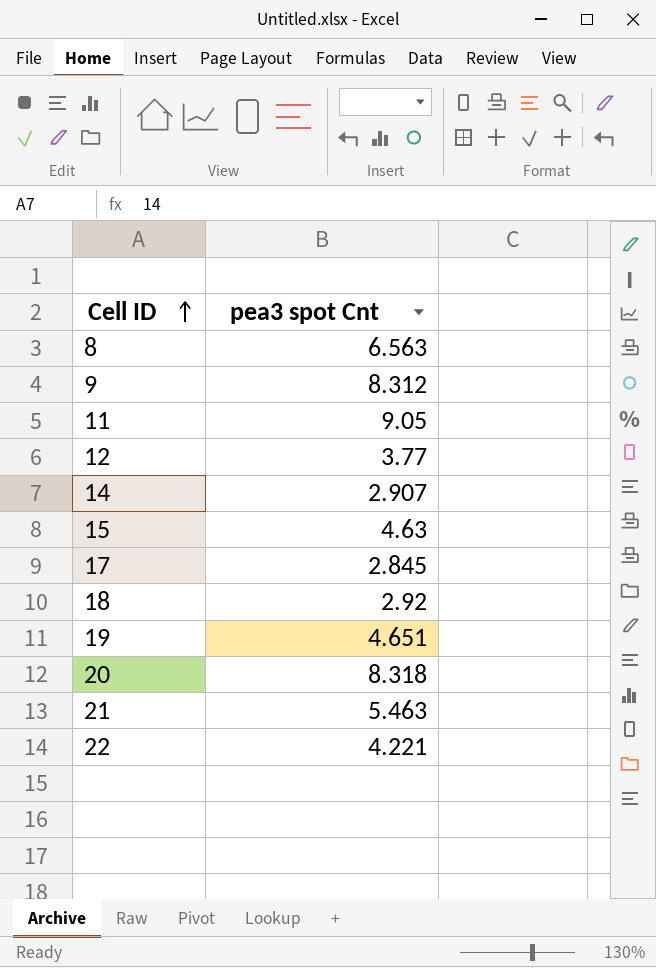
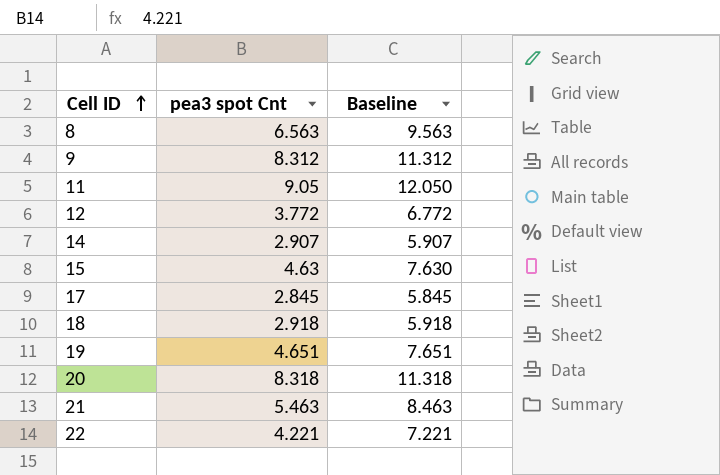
column Baseline | formula: none -> [pea3 spot Cnt] + 3
12 | pea3 spot Cnt: 3.77 -> 3.772
18 | pea3 spot Cnt: 2.92 -> 2.918

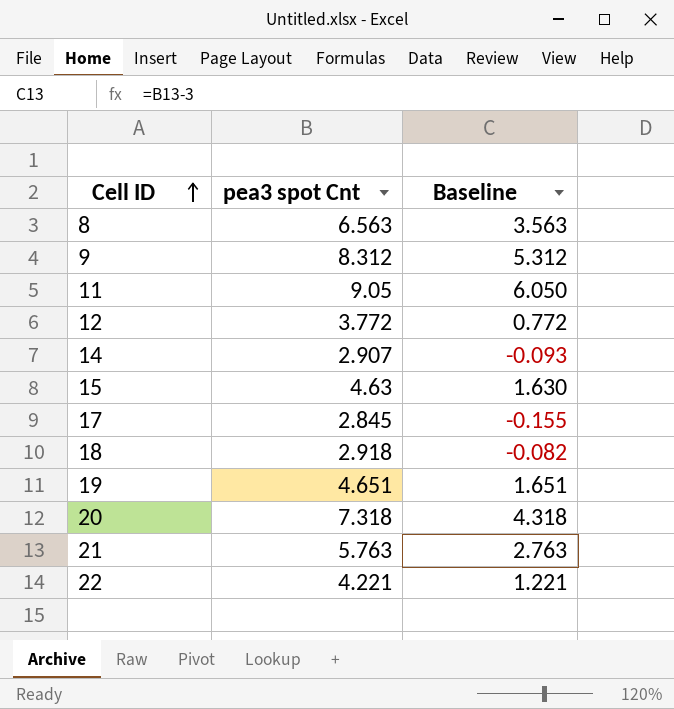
column Baseline | formula: [pea3 spot Cnt] + 3 -> [pea3 spot Cnt] - 3
20 | pea3 spot Cnt: 8.318 -> 7.318
21 | pea3 spot Cnt: 5.463 -> 5.763

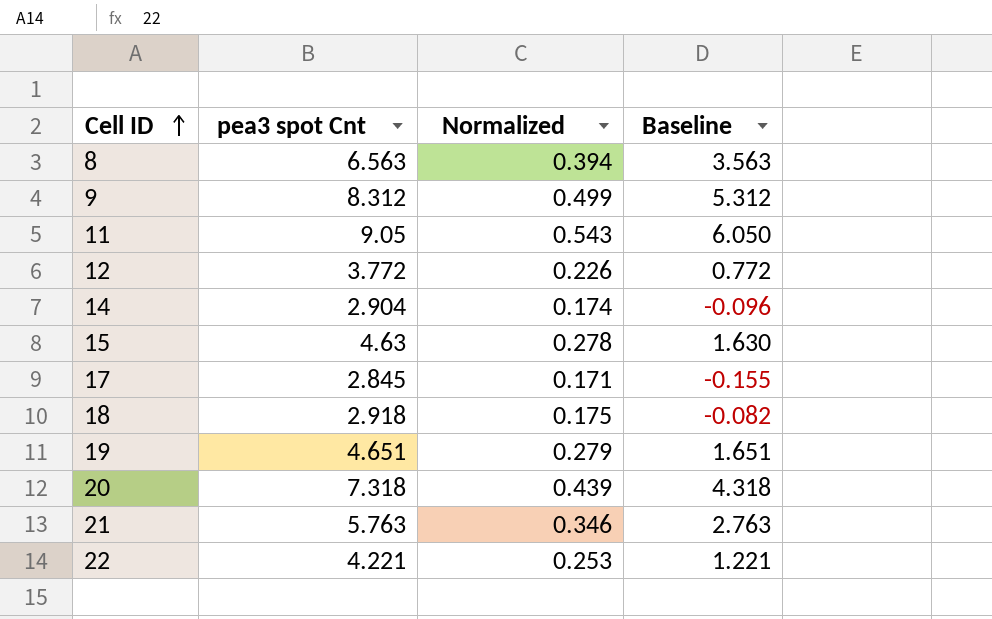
column Normalized | formula: none -> [pea3 spot Cnt] * 0.06
14 | pea3 spot Cnt: 2.907 -> 2.904
14 | Baseline: -0.093 -> -0.096

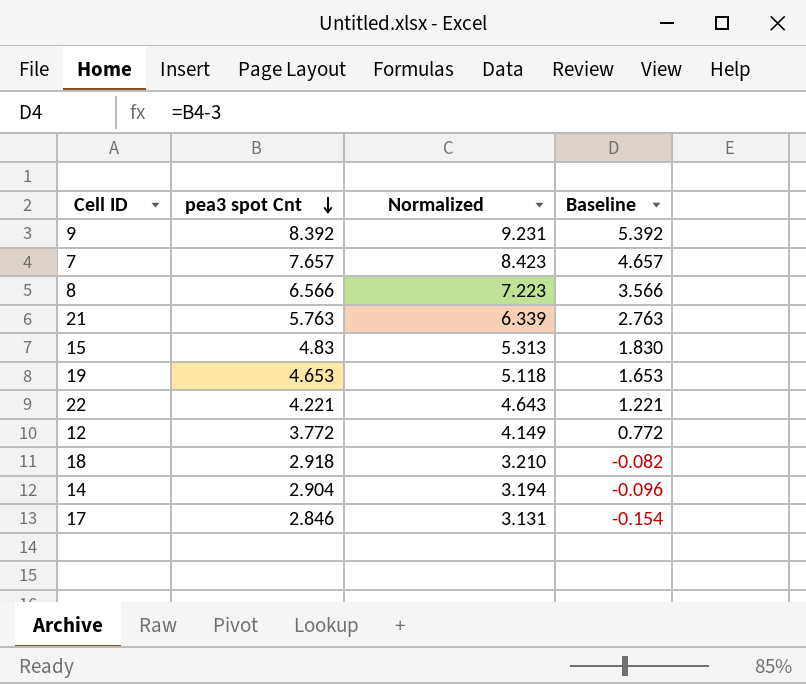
row order: Cell ID ascending -> pea3 spot Cnt descending
column Normalized | formula: [pea3 spot Cnt] * 0.06 -> [pea3 spot Cnt] * 1.1
row 11: 9.05 | 0.543 | 6.050 -> none
row 20: 7.318 | 0.439 | 4.318 -> none
9 | pea3 spot Cnt: 8.312 -> 8.392
9 | Baseline: 5.312 -> 5.392
row 7: none -> 7.657 | 8.423 | 4.657
8 | pea3 spot Cnt: 6.563 -> 6.566
8 | Baseline: 3.563 -> 3.566
15 | pea3 spot Cnt: 4.63 -> 4.83
15 | Baseline: 1.630 -> 1.830
19 | pea3 spot Cnt: 4.651 -> 4.653
19 | Baseline: 1.651 -> 1.653
17 | pea3 spot Cnt: 2.845 -> 2.846
17 | Baseline: -0.155 -> -0.154

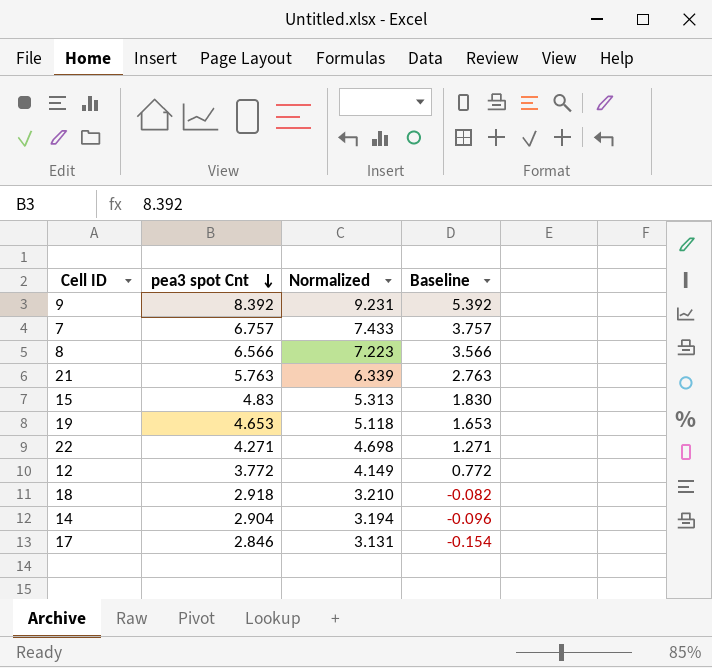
7 | pea3 spot Cnt: 7.657 -> 6.757
7 | Normalized: 8.423 -> 7.433
7 | Baseline: 4.657 -> 3.757
22 | pea3 spot Cnt: 4.221 -> 4.271
22 | Normalized: 4.643 -> 4.698
22 | Baseline: 1.221 -> 1.271

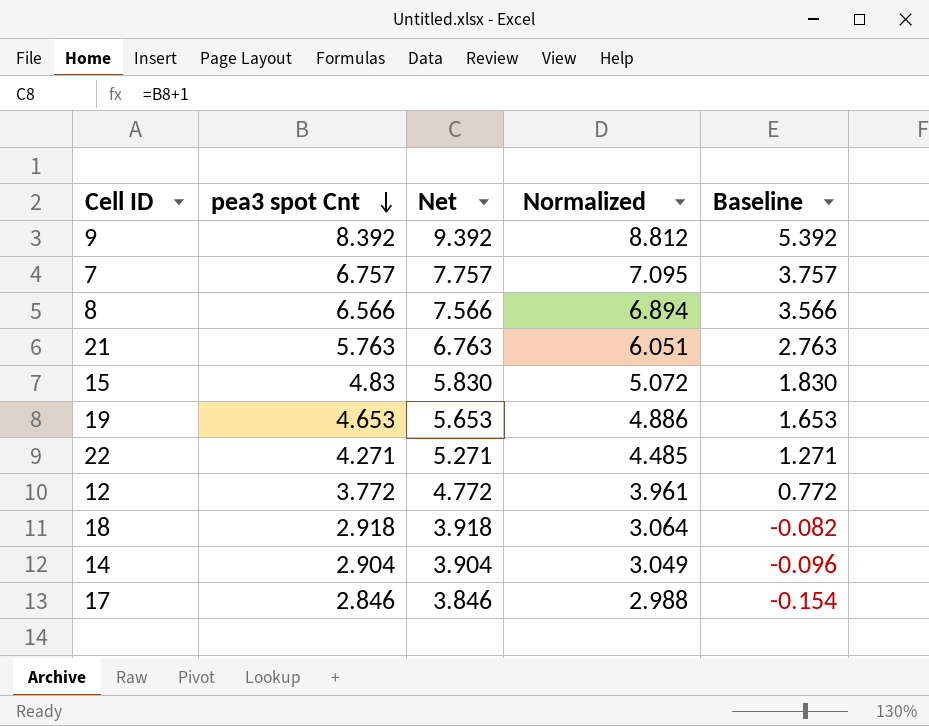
column Net | formula: none -> [pea3 spot Cnt] + 1
column Normalized | formula: [pea3 spot Cnt] * 1.1 -> [pea3 spot Cnt] * 1.05

